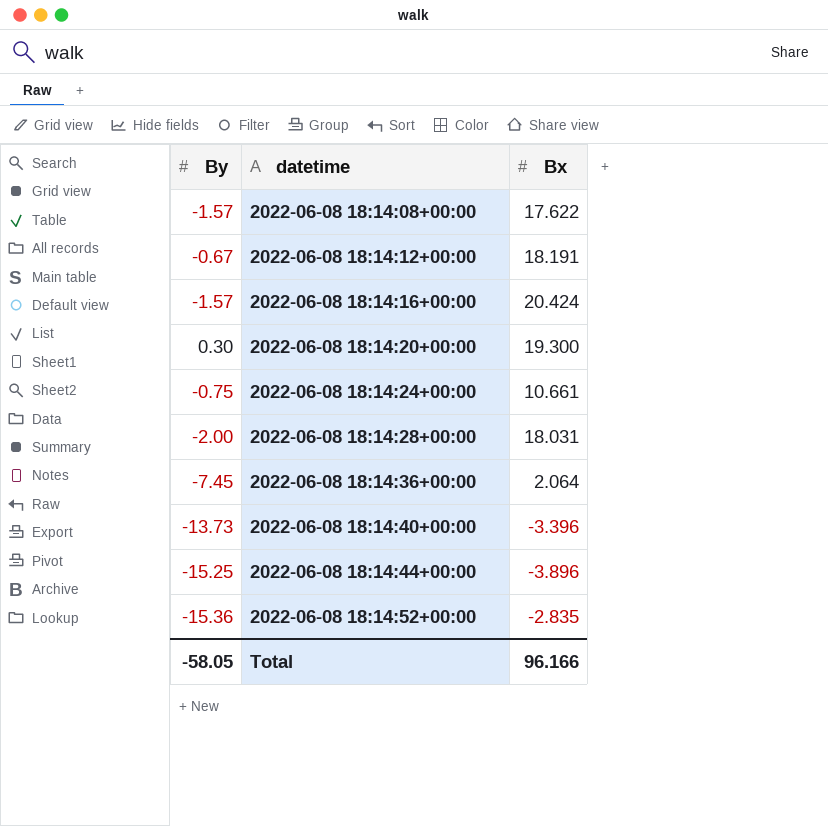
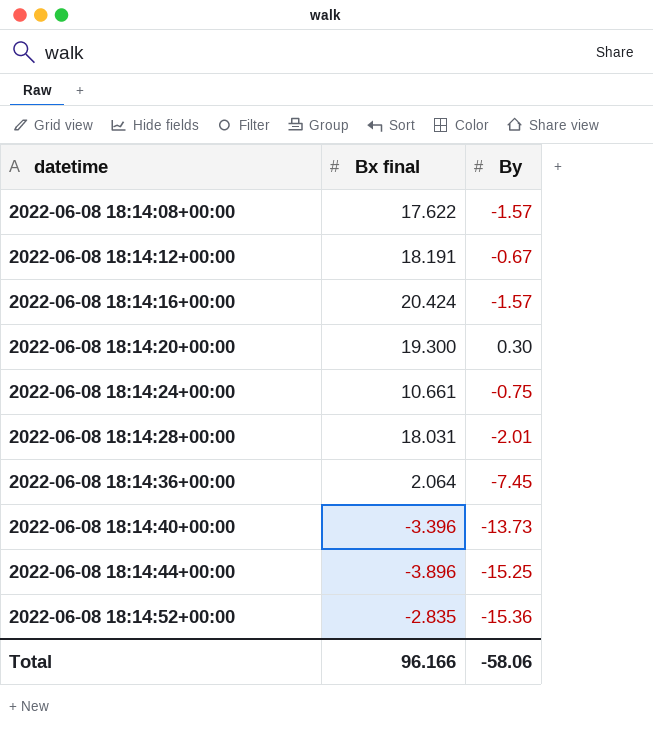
column name: Bx -> Bx final
column By | position: 1 -> 3
2022-06-08 18:14:28+00:00 | By: -2.00 -> -2.01
Total | By: -58.05 -> -58.06

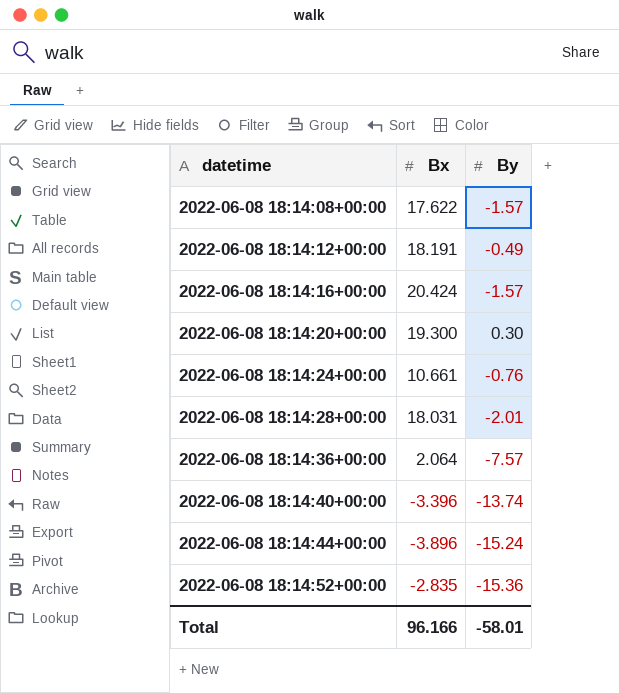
column name: Bx final -> Bx
2022-06-08 18:14:12+00:00 | By: -0.67 -> -0.49
2022-06-08 18:14:24+00:00 | By: -0.75 -> -0.76
2022-06-08 18:14:36+00:00 | By: -7.45 -> -7.57
2022-06-08 18:14:40+00:00 | By: -13.73 -> -13.74
2022-06-08 18:14:44+00:00 | By: -15.25 -> -15.24
Total | By: -58.06 -> -58.01

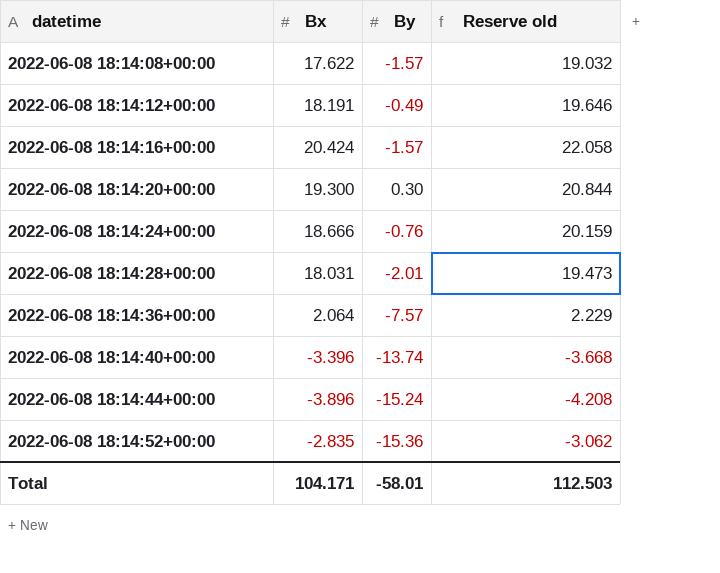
column Reserve old | formula: none -> [Bx] * 1.08
2022-06-08 18:14:24+00:00 | Bx: 10.661 -> 18.666
Total | Bx: 96.166 -> 104.171

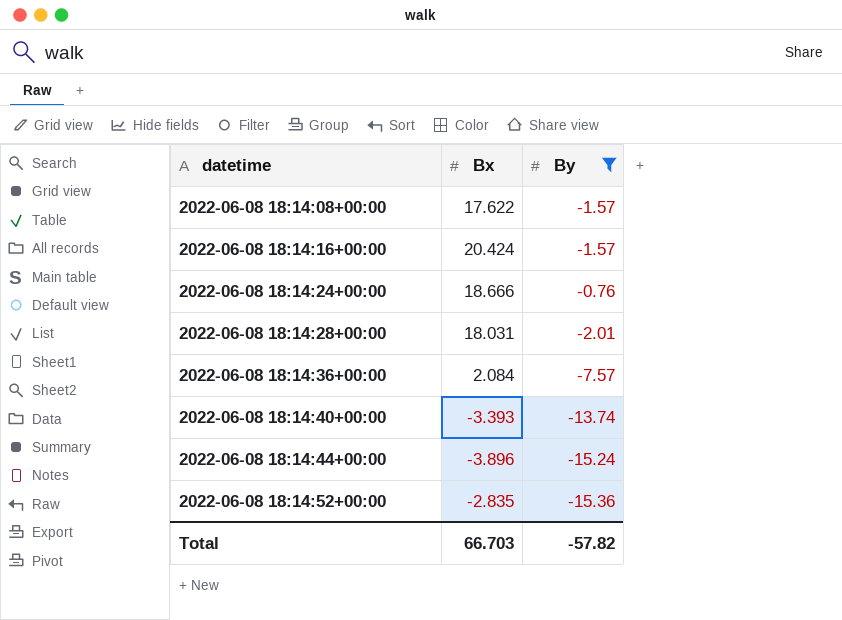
filter: none -> By <= -0.76
column Reserve old | formula: [Bx] * 1.08 -> none
2022-06-08 18:14:36+00:00 | Bx: 2.064 -> 2.084
2022-06-08 18:14:40+00:00 | Bx: -3.396 -> -3.393
Total | Bx: 104.171 -> 66.703
Total | By: -58.01 -> -57.82

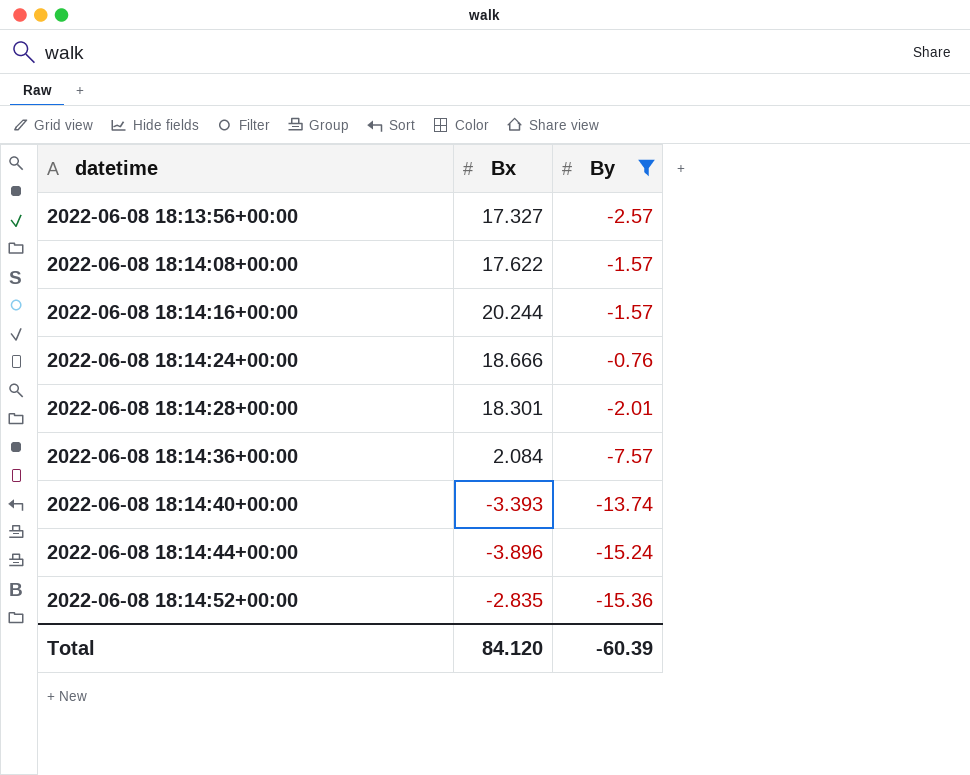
row 2022-06-08 18:13:56+00:00: none -> 17.327 | -2.57
2022-06-08 18:14:16+00:00 | Bx: 20.424 -> 20.244
2022-06-08 18:14:28+00:00 | Bx: 18.031 -> 18.301
Total | Bx: 66.703 -> 84.120
Total | By: -57.82 -> -60.39

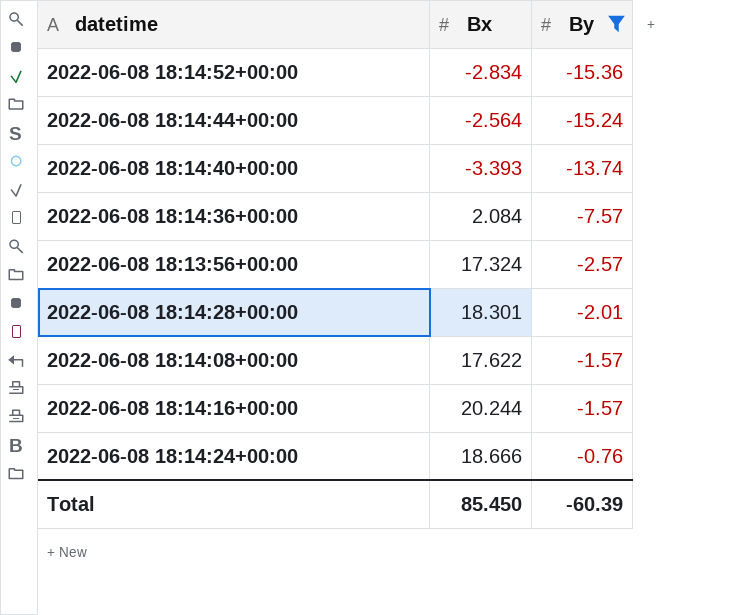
row order: datetime ascending -> By ascending
2022-06-08 18:14:52+00:00 | Bx: -2.835 -> -2.834
2022-06-08 18:14:44+00:00 | Bx: -3.896 -> -2.564
2022-06-08 18:13:56+00:00 | Bx: 17.327 -> 17.324
Total | Bx: 84.120 -> 85.450

